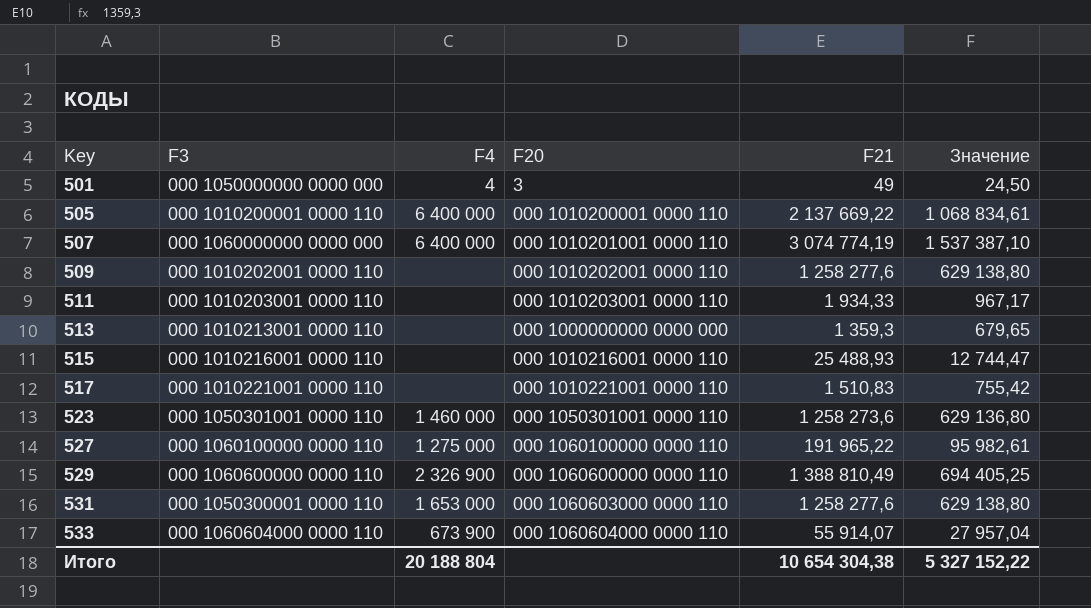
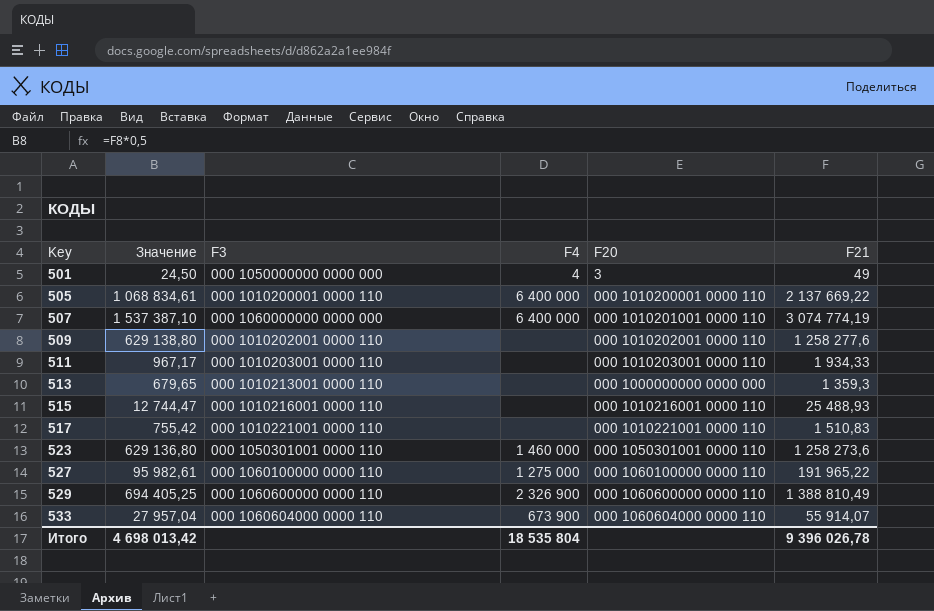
column Значение | position: 6 -> 2
row 531: 000 1050300001 0000 110 | 1 653 000 | 000 1060603000 0000 110 | 1 258 277,6 | 629 138,80 -> none
Итого | Значение: 5 327 152,22 -> 4 698 013,42
Итого | F4: 20 188 804 -> 18 535 804
Итого | F21: 10 654 304,38 -> 9 396 026,78

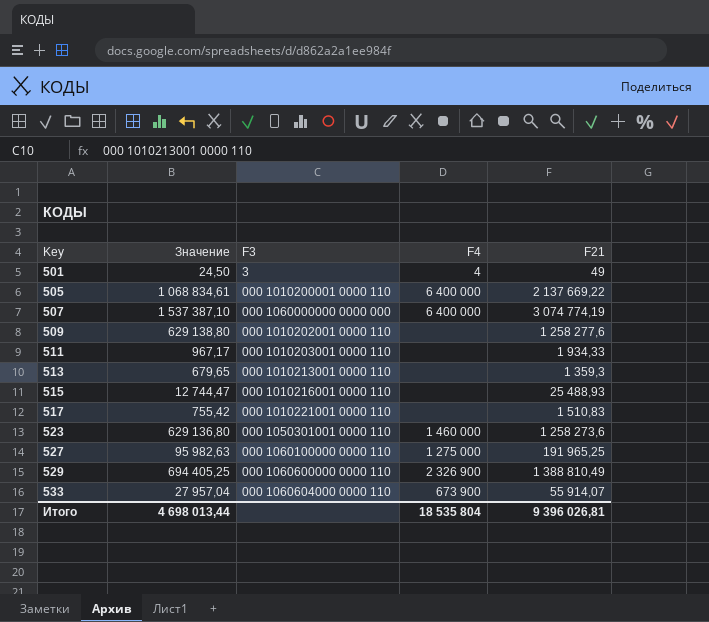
column F20 | position: 5 -> none
501 | F3: 000 1050000000 0000 000 -> 3
527 | Значение: 95 982,61 -> 95 982,63
527 | F21: 191 965,22 -> 191 965,25
Итого | Значение: 4 698 013,42 -> 4 698 013,44
Итого | F21: 9 396 026,78 -> 9 396 026,81

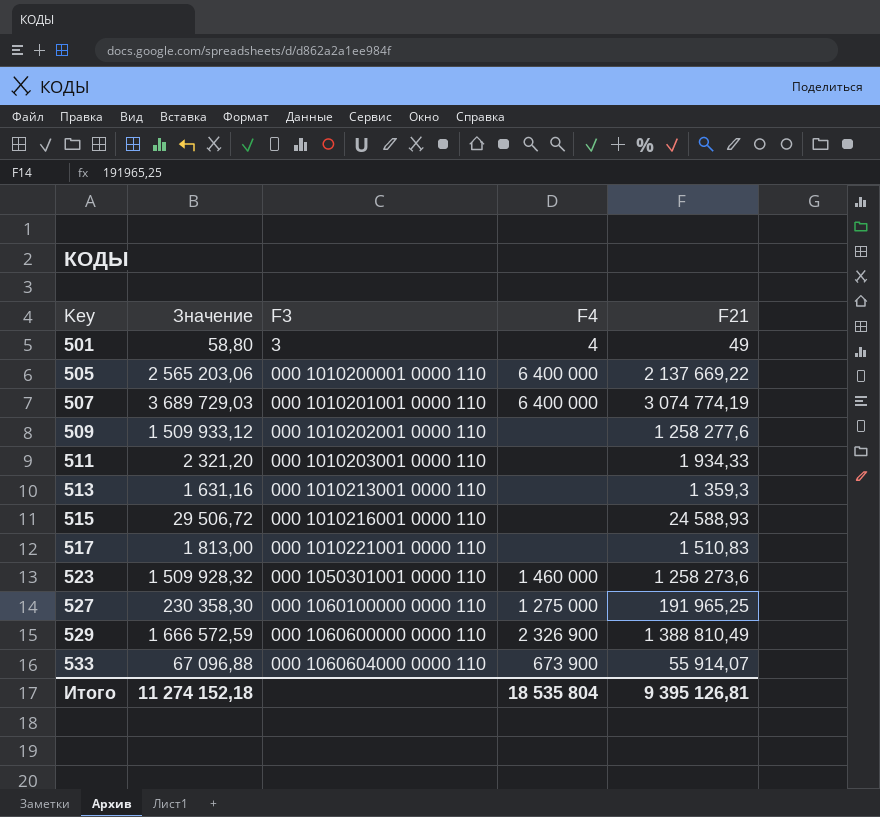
column Значение | formula: [F21] * 0,5 -> [F21] * 1,2
507 | F3: 000 1060000000 0000 000 -> 000 1010201001 0000 110
515 | F21: 25 488,93 -> 24 588,93
Итого | Значение: 4 698 013,44 -> 11 274 152,18
Итого | F21: 9 396 026,81 -> 9 395 126,81

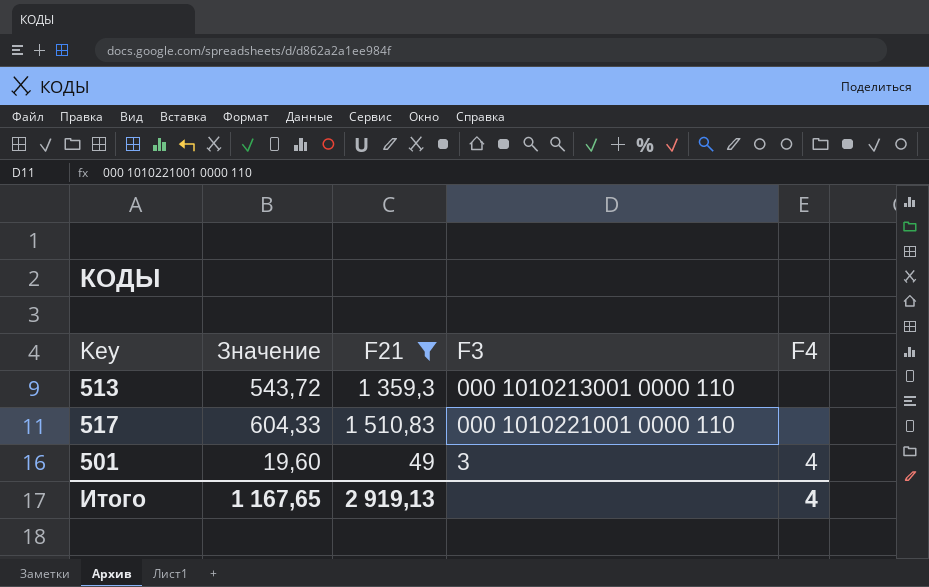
filter: none -> F21 <= 1 510,83
row order: Key ascending -> F3 ascending
column Значение | formula: [F21] * 1,2 -> [F21] * 0,4
column F21 | position: 5 -> 3
Итого | Значение: 11 274 152,18 -> 1 167,65
Итого | F21: 9 395 126,81 -> 2 919,13
Итого | F4: 18 535 804 -> 4

